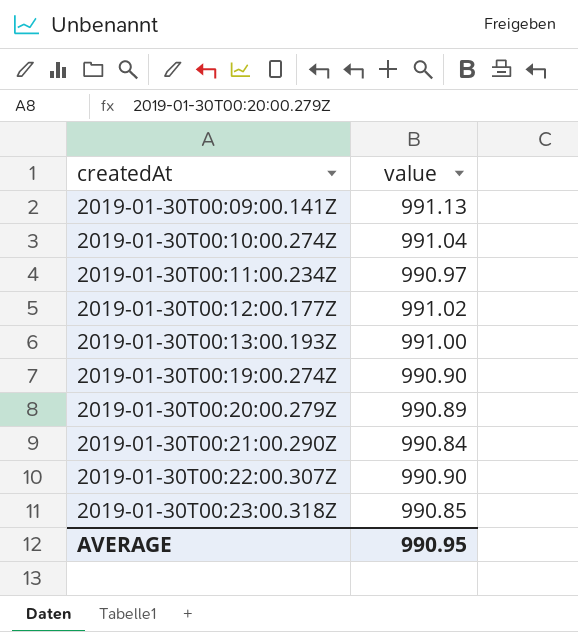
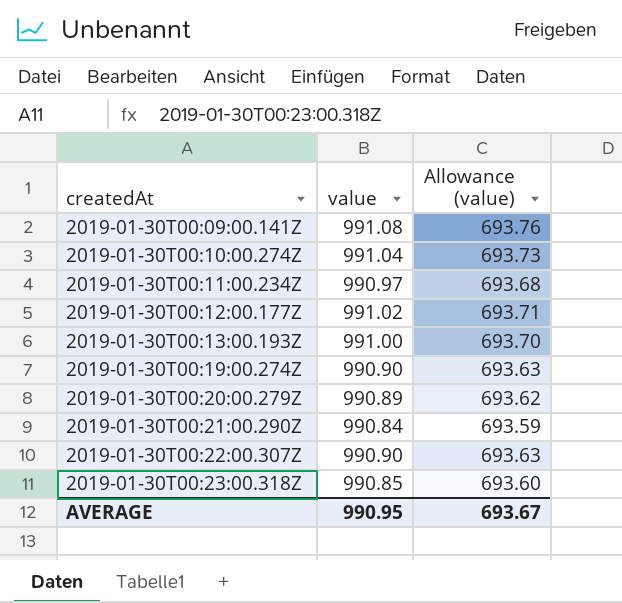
column Allowance (value) | formula: none -> [value] * 0.7
2019-01-30T00:09:00.141Z | value: 991.13 -> 991.08

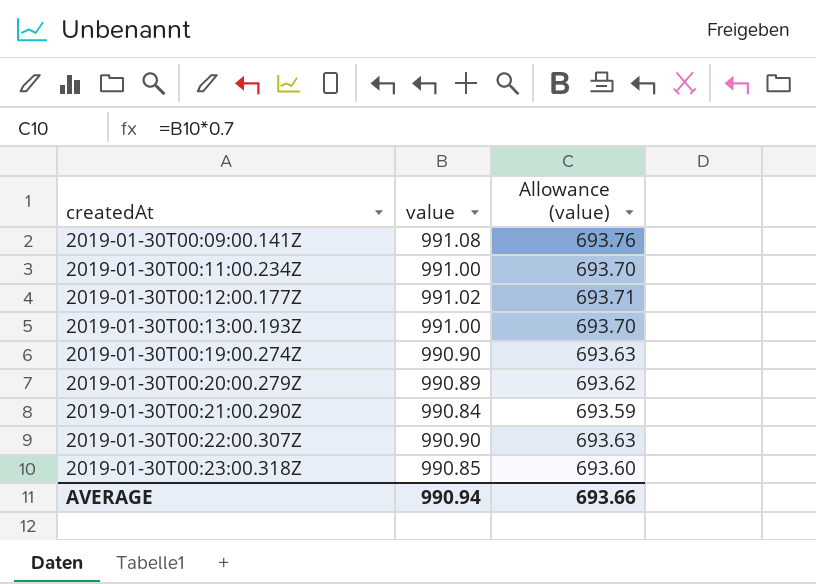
row 2019-01-30T00:10:00.274Z: 991.04 | 693.73 -> none
2019-01-30T00:11:00.234Z | value: 990.97 -> 991.00
2019-01-30T00:11:00.234Z | Allowance (value): 693.68 -> 693.70
AVERAGE | value: 990.95 -> 990.94
AVERAGE | Allowance (value): 693.67 -> 693.66

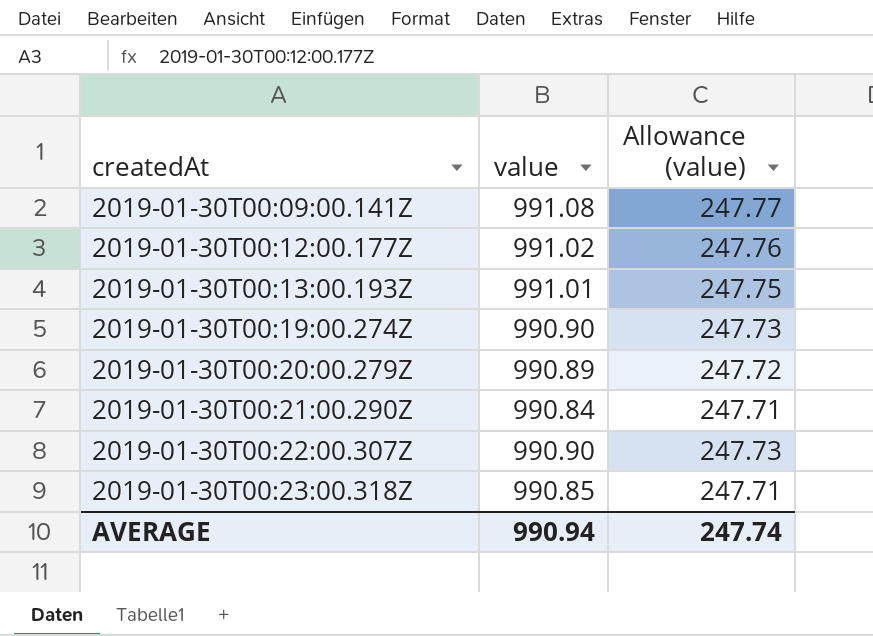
column Allowance (value) | formula: [value] * 0.7 -> [value] * 0.25
row 2019-01-30T00:11:00.234Z: 991.00 | 693.70 -> none
2019-01-30T00:13:00.193Z | value: 991.00 -> 991.01
AVERAGE | Allowance (value): 693.66 -> 247.74

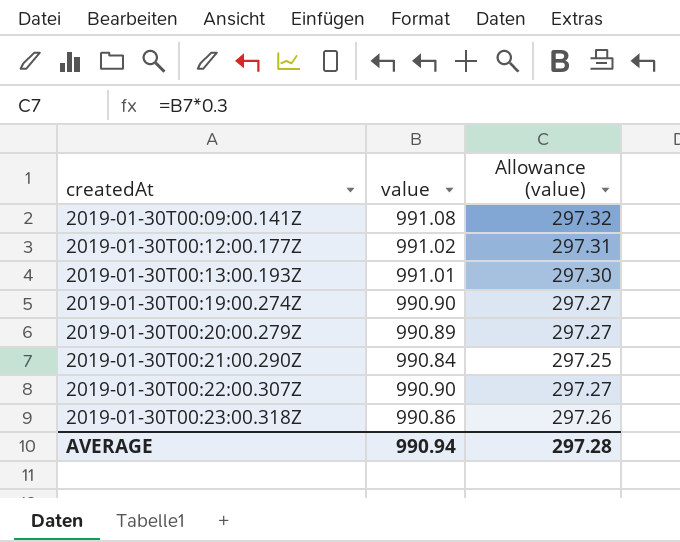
column Allowance (value) | formula: [value] * 0.25 -> [value] * 0.3
2019-01-30T00:23:00.318Z | value: 990.85 -> 990.86
AVERAGE | Allowance (value): 247.74 -> 297.28

